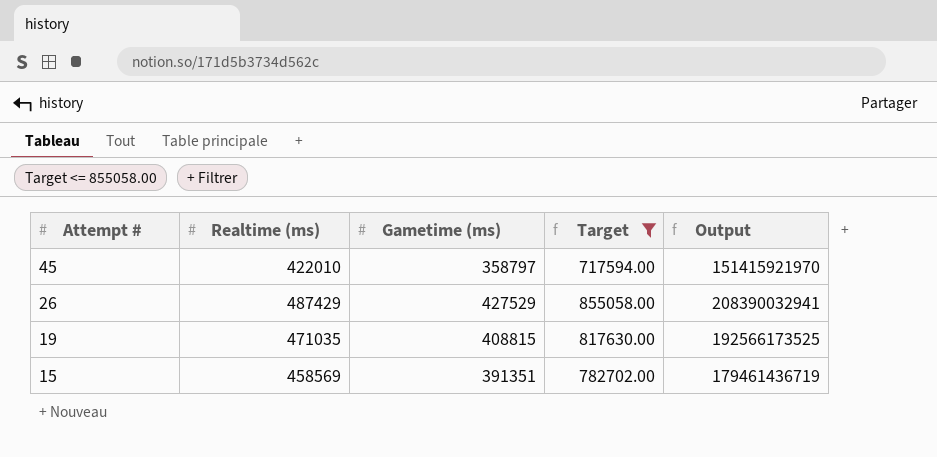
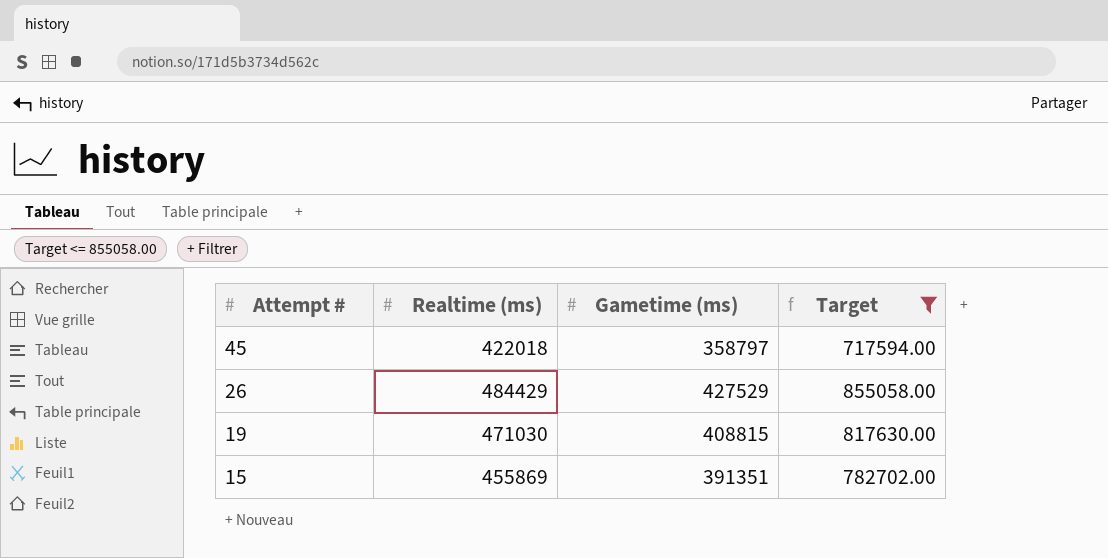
column Output | formula: [Realtime (ms)] * [Gametime (ms)] -> none
45 | Realtime (ms): 422010 -> 422018
26 | Realtime (ms): 487429 -> 484429
19 | Realtime (ms): 471035 -> 471030
15 | Realtime (ms): 458569 -> 455869

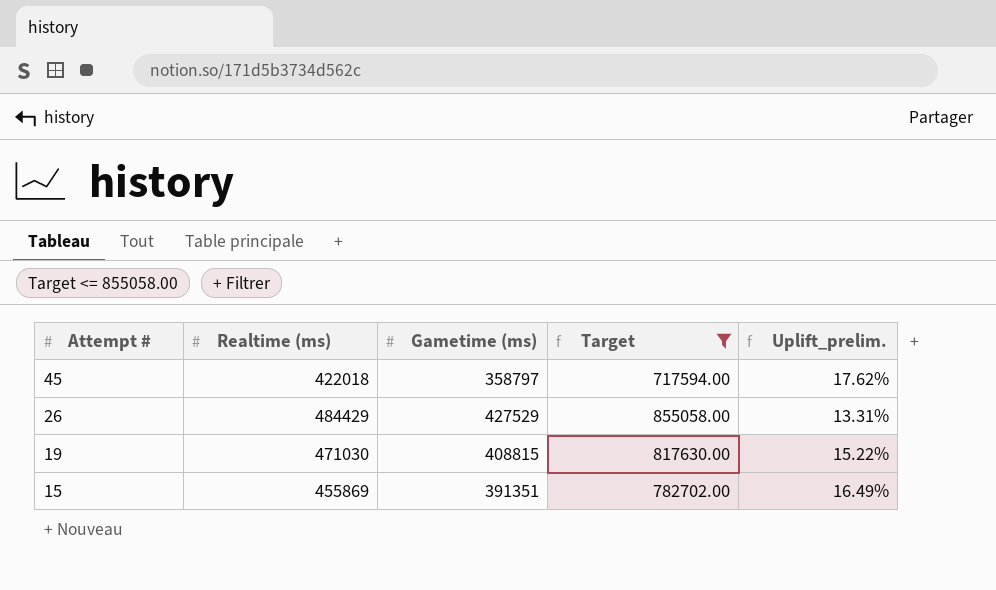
column Uplift_prelim. | formula: none -> ([Realtime (ms)] - [Gametime (ms)]) / [Gametime (ms)]

